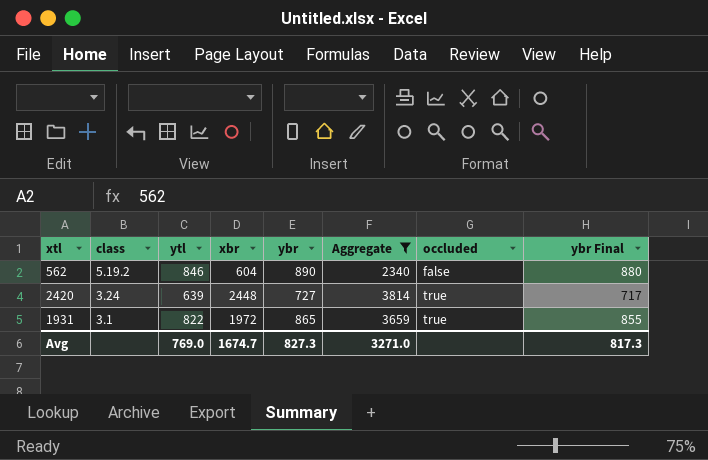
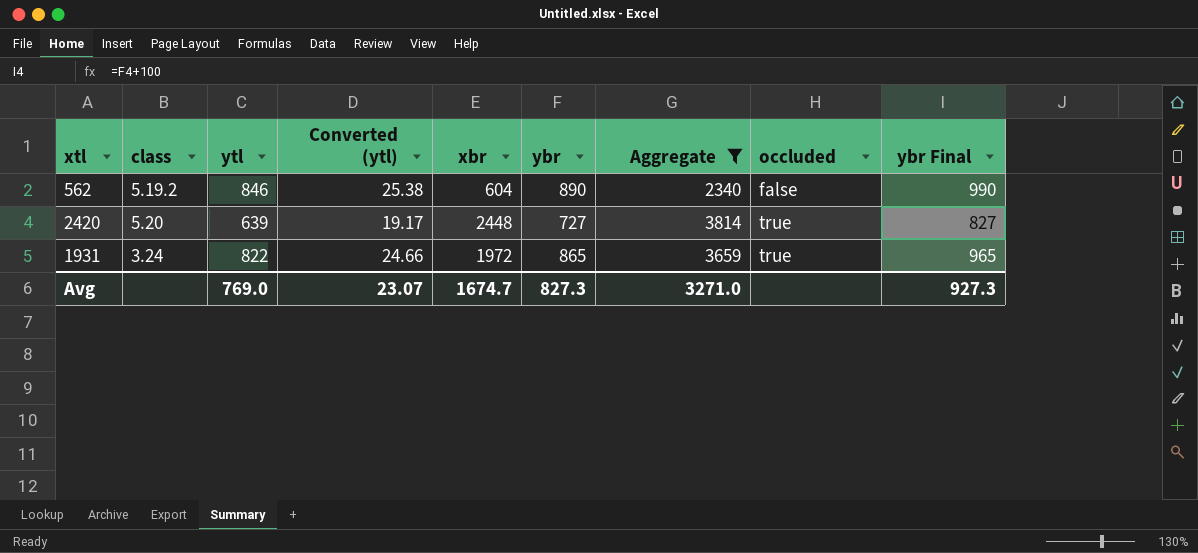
column Converted (ytl) | formula: none -> [ytl] * 0.03
column ybr Final | formula: [ybr] - 10 -> [ybr] + 100
2420 | class: 3.24 -> 5.20
1931 | class: 3.1 -> 3.24
Avg | ybr Final: 817.3 -> 927.3

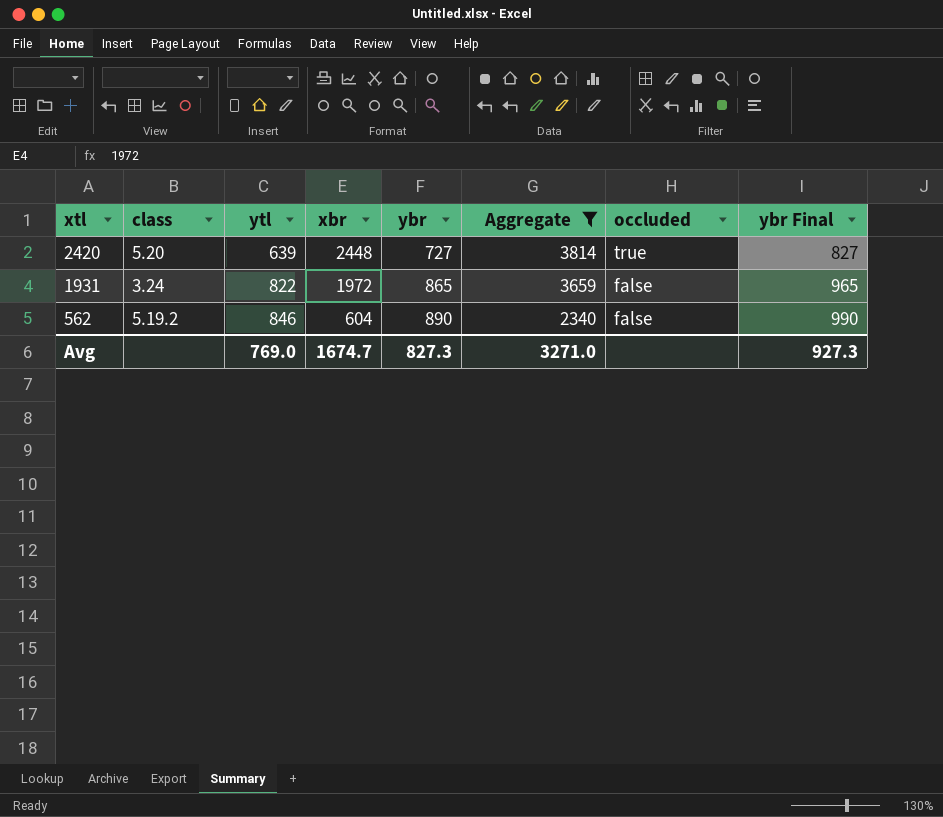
row order: occluded ascending -> xtl descending
column Converted (ytl) | formula: [ytl] * 0.03 -> none
1931 | occluded: true -> false

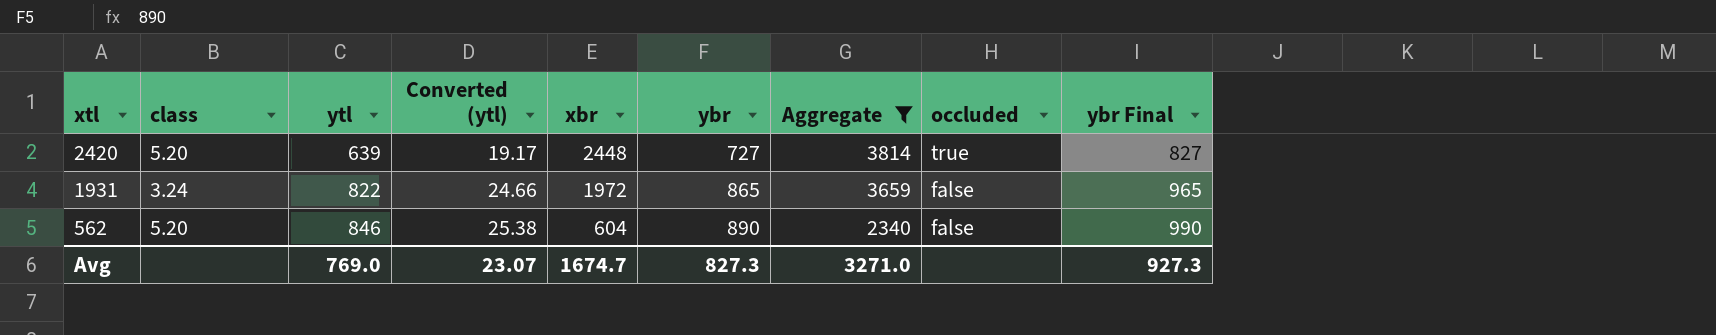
column Converted (ytl) | formula: none -> [ytl] * 0.03
562 | class: 5.19.2 -> 5.20

